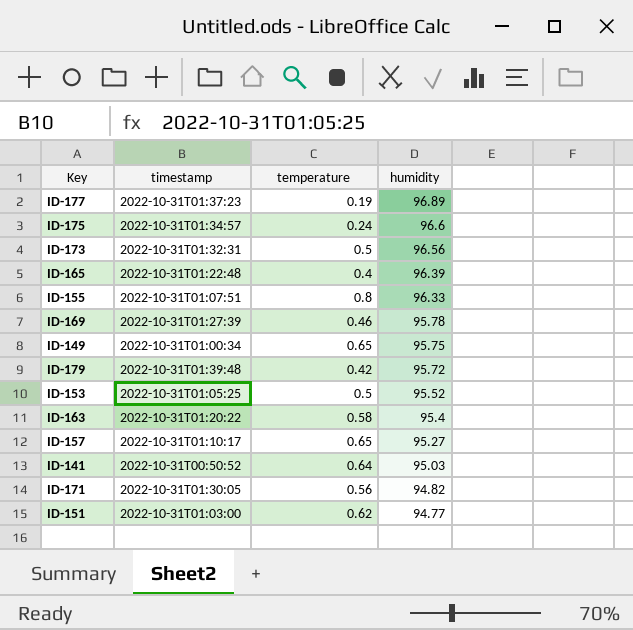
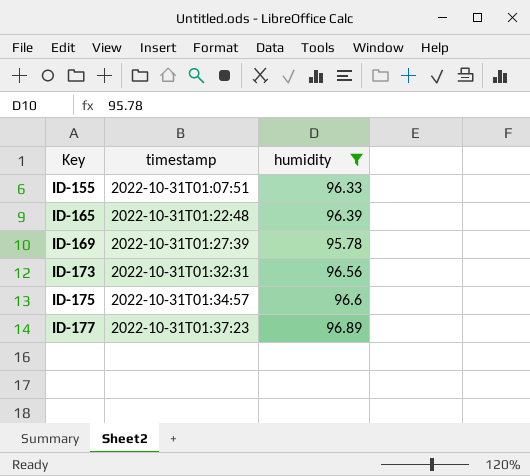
filter: none -> humidity >= 95.78
row order: humidity descending -> Key ascending
column temperature | position: 3 -> none

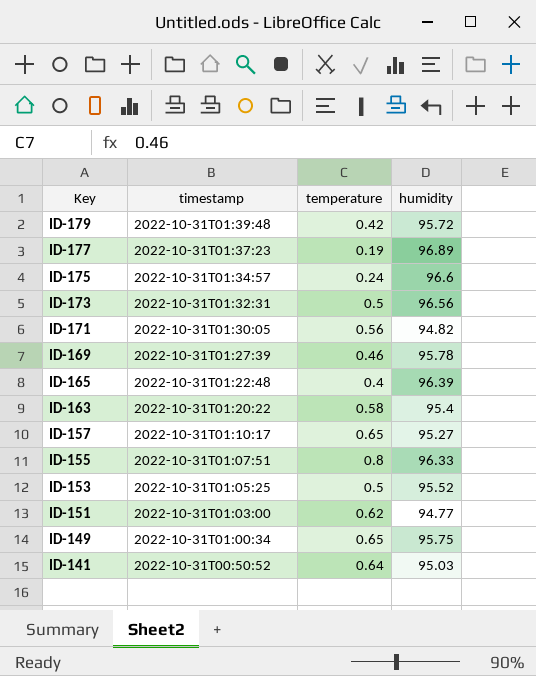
filter: humidity >= 95.78 -> none
row order: Key ascending -> Key descending
column temperature | position: none -> 3

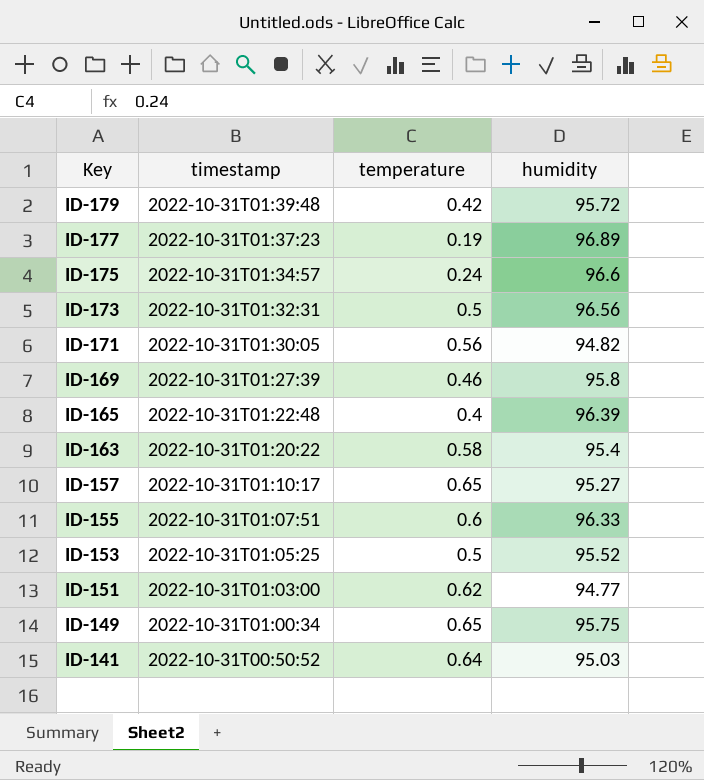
ID-169 | humidity: 95.78 -> 95.8
ID-155 | temperature: 0.8 -> 0.6

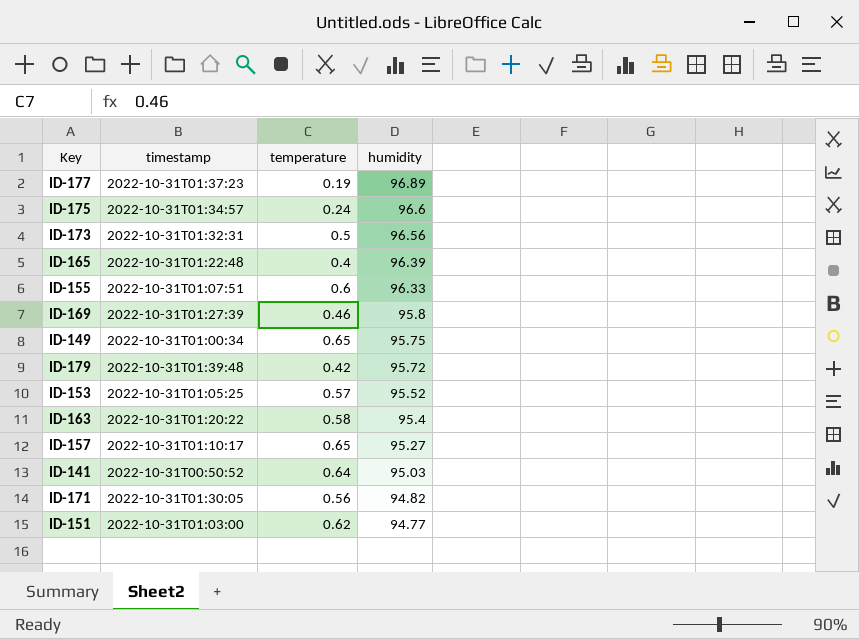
row order: Key descending -> humidity descending
ID-153 | temperature: 0.5 -> 0.57

